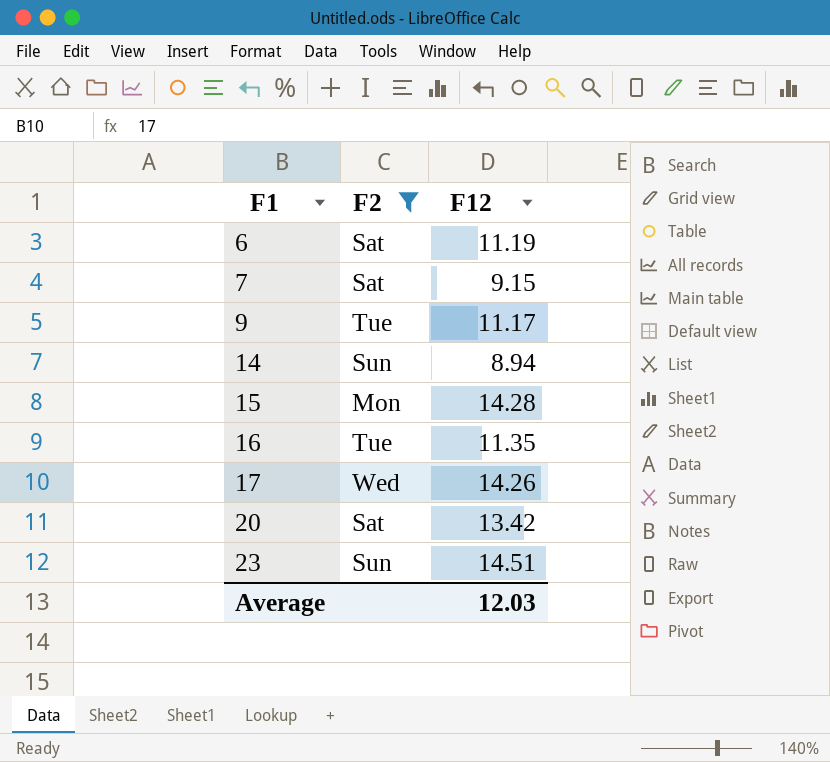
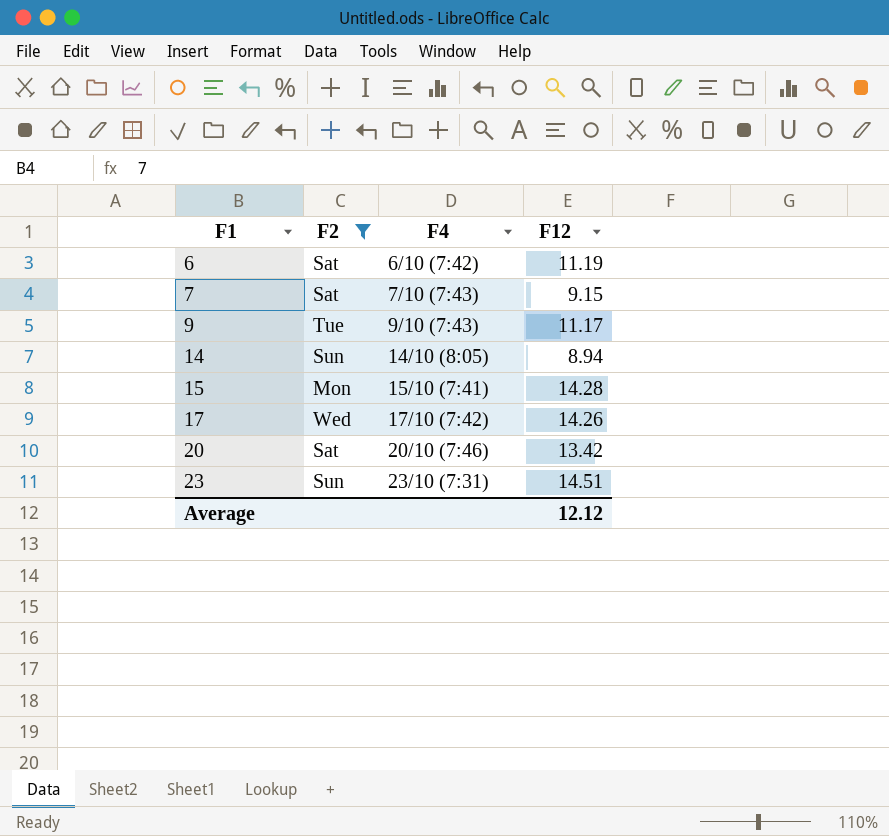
column F4 | position: none -> 3
row 16: Tue | 11.35 -> none
Average | F12: 12.03 -> 12.12

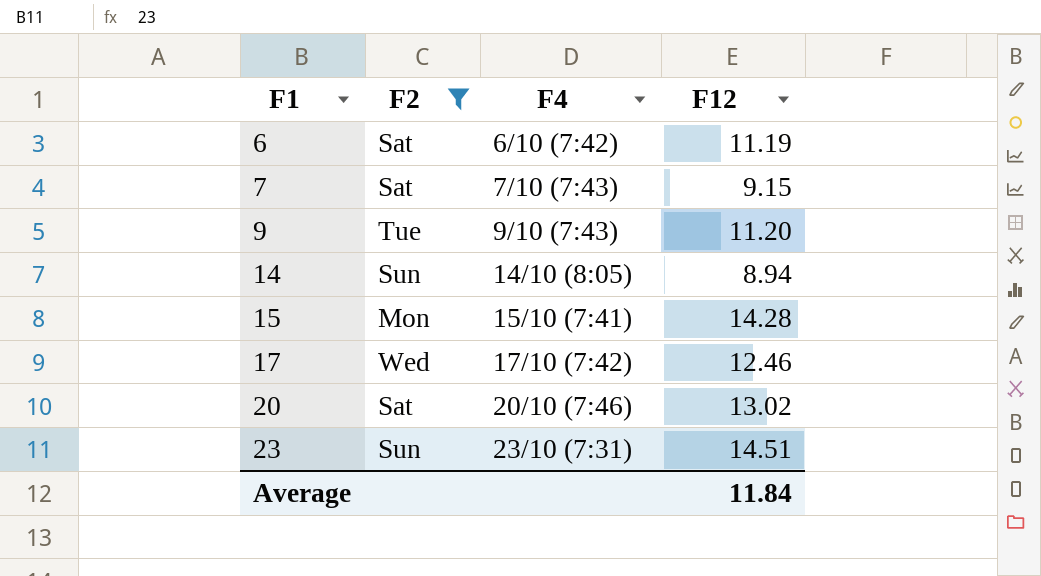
9 | F12: 11.17 -> 11.20
17 | F12: 14.26 -> 12.46
20 | F12: 13.42 -> 13.02
Average | F12: 12.12 -> 11.84

